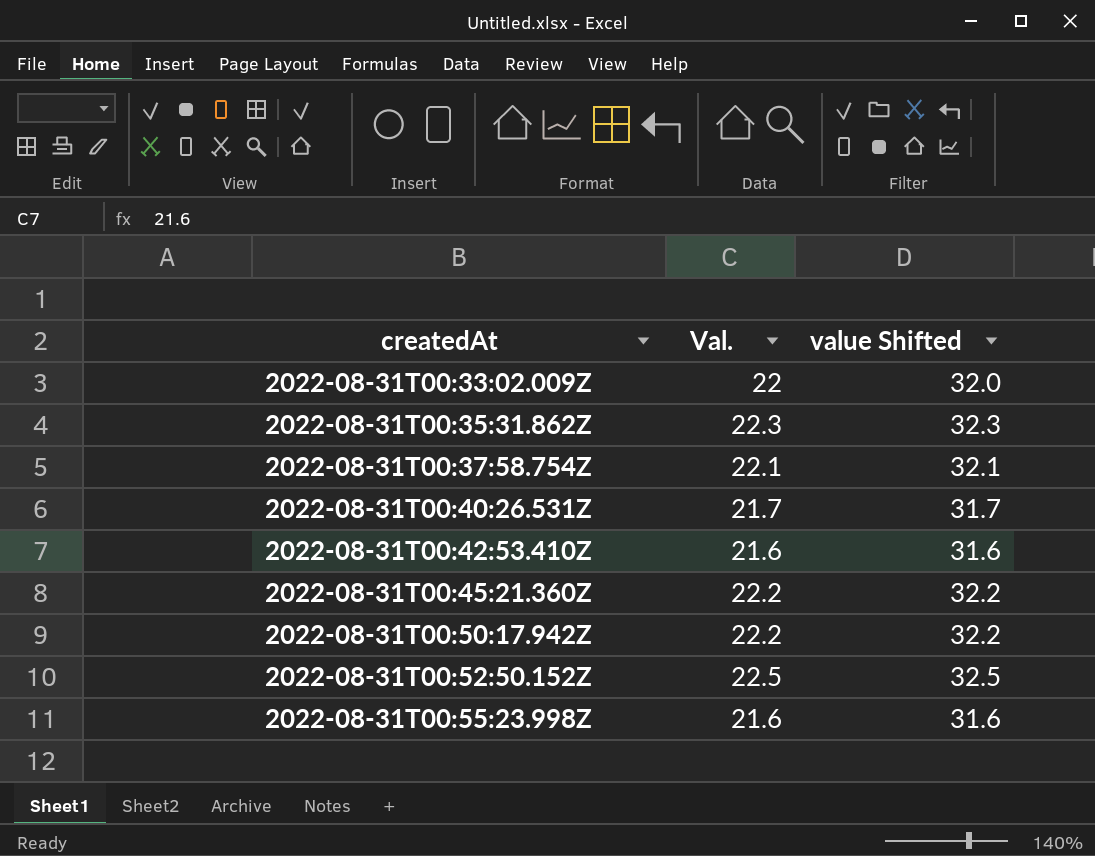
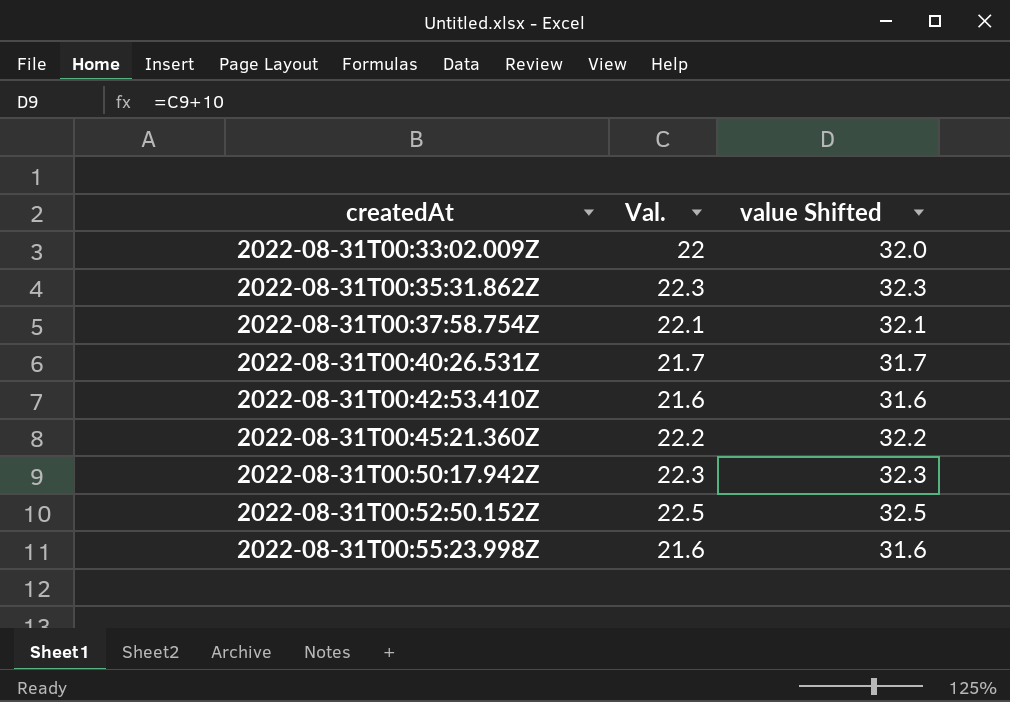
2022-08-31T00:50:17.942Z | Val.: 22.2 -> 22.3
2022-08-31T00:50:17.942Z | value Shifted: 32.2 -> 32.3

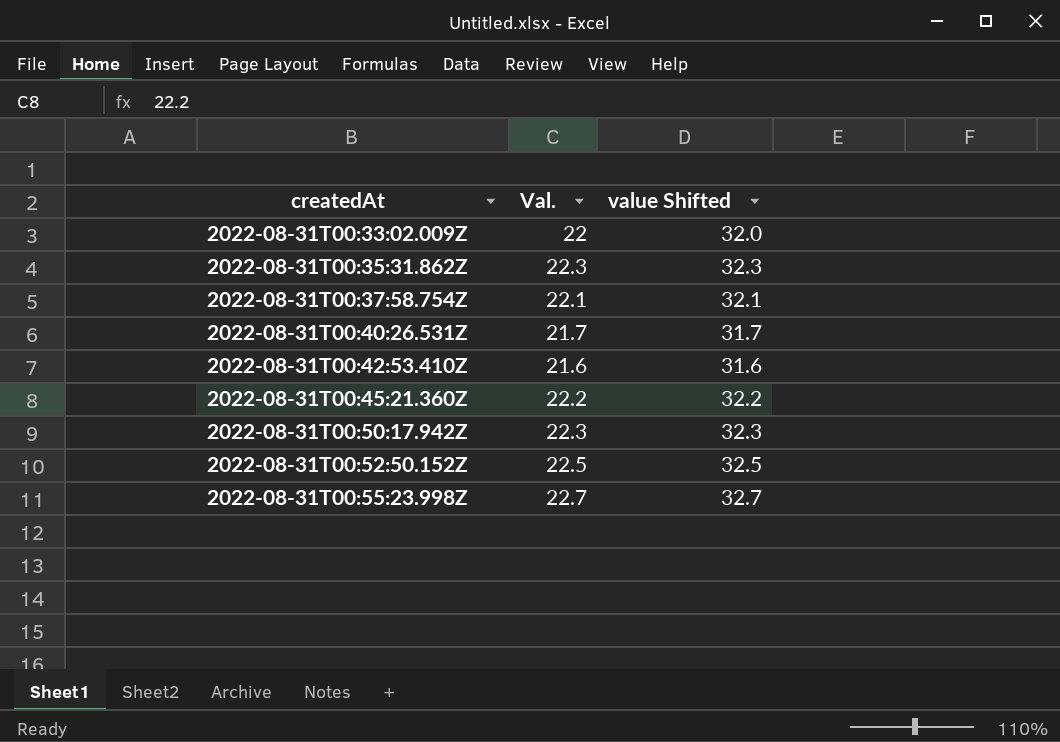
2022-08-31T00:55:23.998Z | Val.: 21.6 -> 22.7
2022-08-31T00:55:23.998Z | value Shifted: 31.6 -> 32.7

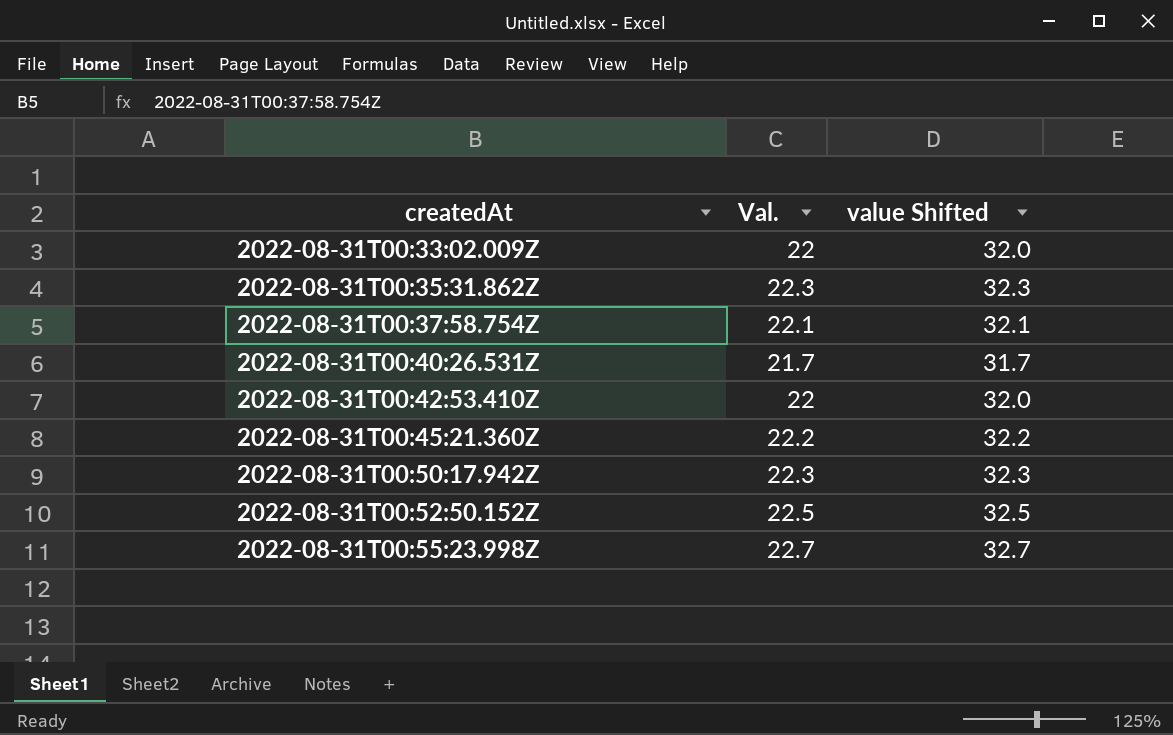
2022-08-31T00:42:53.410Z | Val.: 21.6 -> 22
2022-08-31T00:42:53.410Z | value Shifted: 31.6 -> 32.0

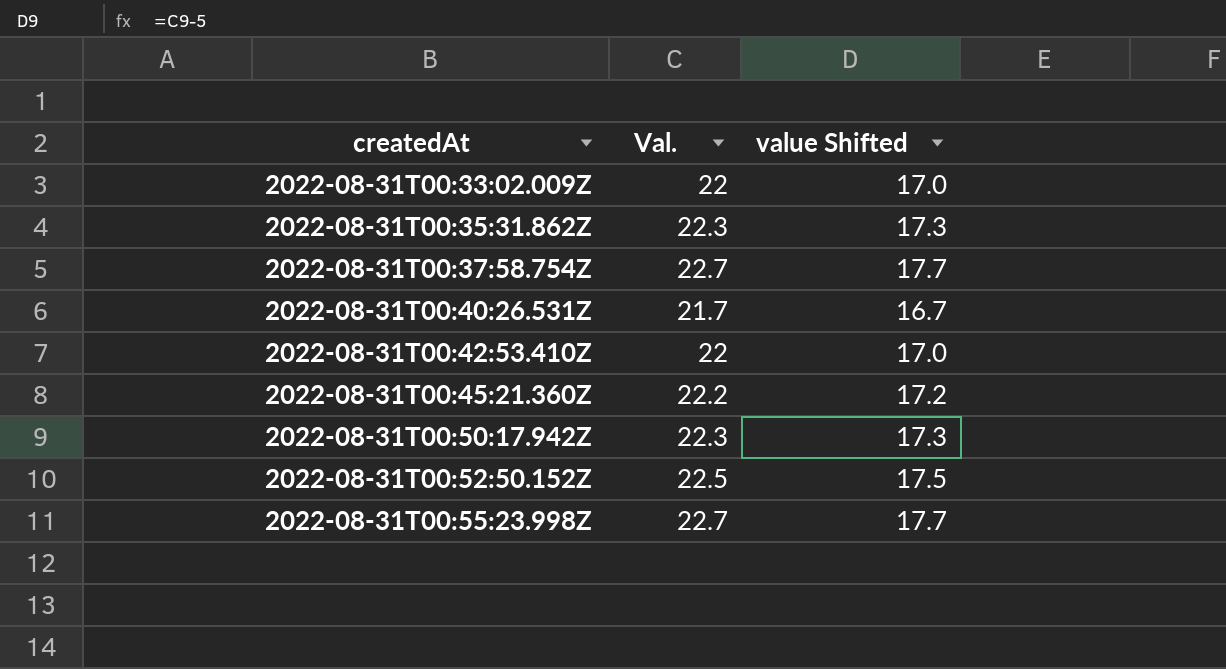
column value Shifted | formula: [Val.] + 10 -> [Val.] - 5
2022-08-31T00:37:58.754Z | Val.: 22.1 -> 22.7

